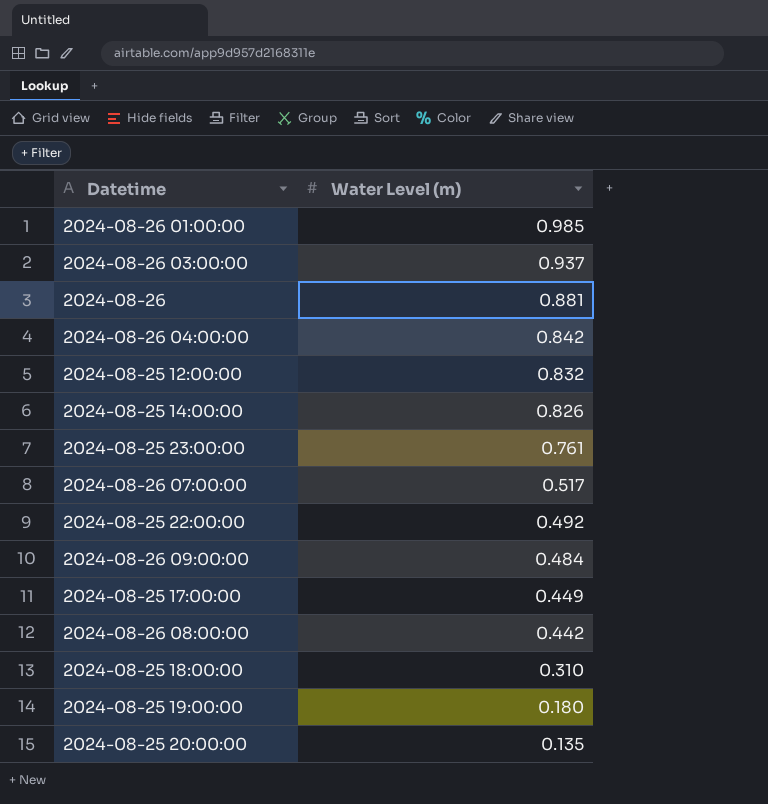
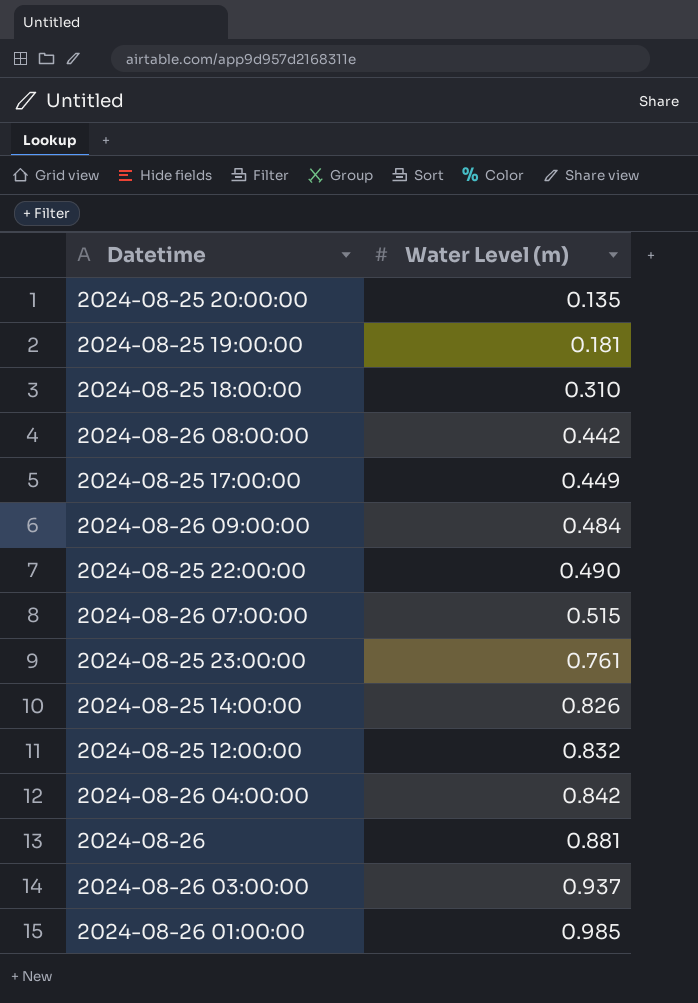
row order: Water Level (m) descending -> Water Level (m) ascending
2024-08-25 19:00:00 | Water Level (m): 0.180 -> 0.181
2024-08-25 22:00:00 | Water Level (m): 0.492 -> 0.490
2024-08-26 07:00:00 | Water Level (m): 0.517 -> 0.515

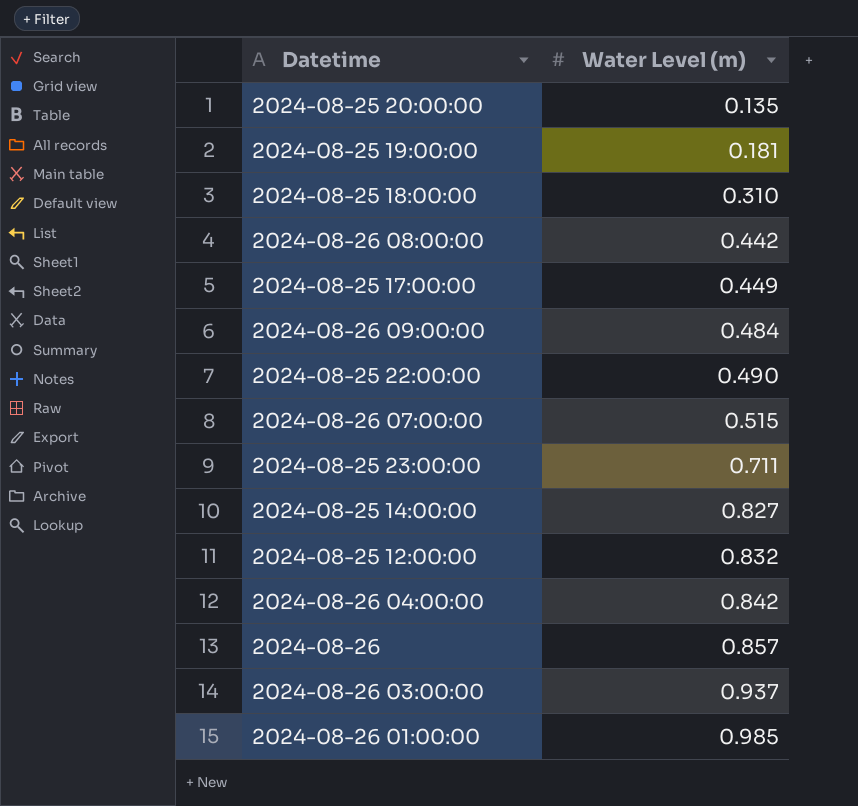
2024-08-25 23:00:00 | Water Level (m): 0.761 -> 0.711
2024-08-25 14:00:00 | Water Level (m): 0.826 -> 0.827
2024-08-26 | Water Level (m): 0.881 -> 0.857

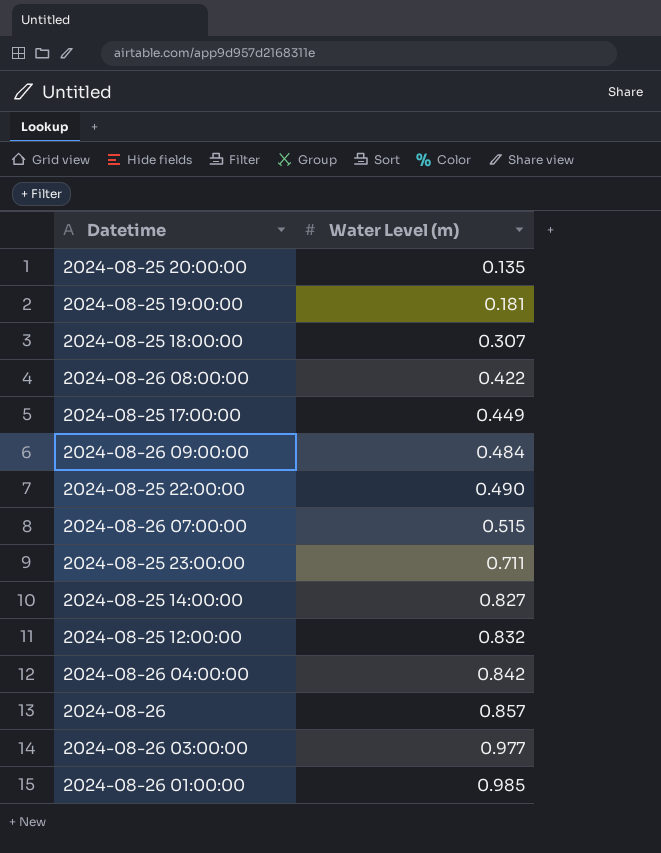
2024-08-25 18:00:00 | Water Level (m): 0.310 -> 0.307
2024-08-26 08:00:00 | Water Level (m): 0.442 -> 0.422
2024-08-26 03:00:00 | Water Level (m): 0.937 -> 0.977

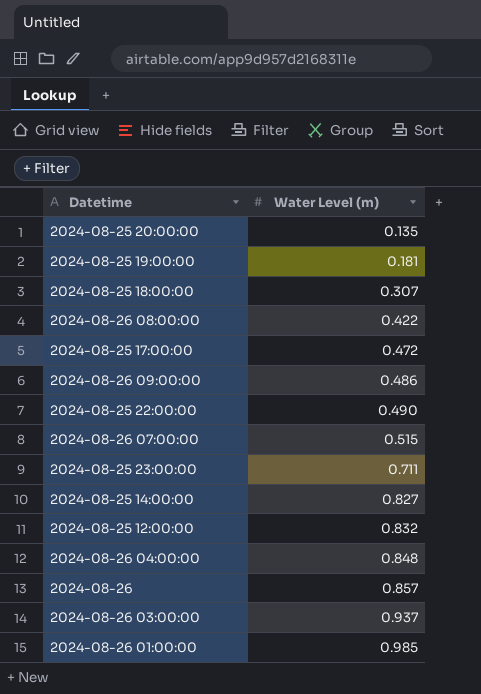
2024-08-25 17:00:00 | Water Level (m): 0.449 -> 0.472
2024-08-26 09:00:00 | Water Level (m): 0.484 -> 0.486
2024-08-26 04:00:00 | Water Level (m): 0.842 -> 0.848
2024-08-26 03:00:00 | Water Level (m): 0.977 -> 0.937

